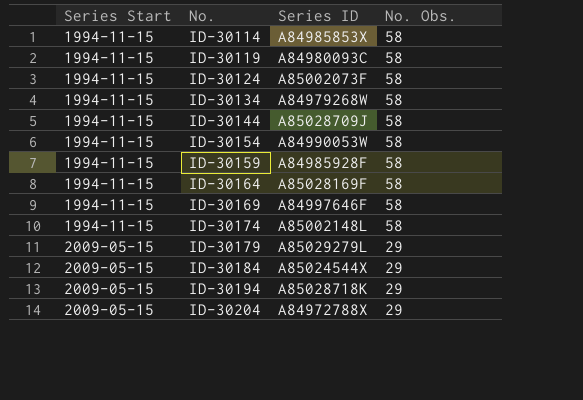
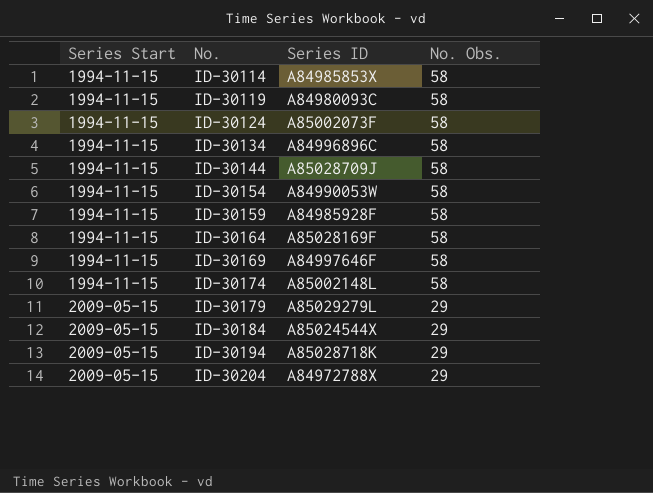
ID-30134 | Series ID: A84979268W -> A84996896C

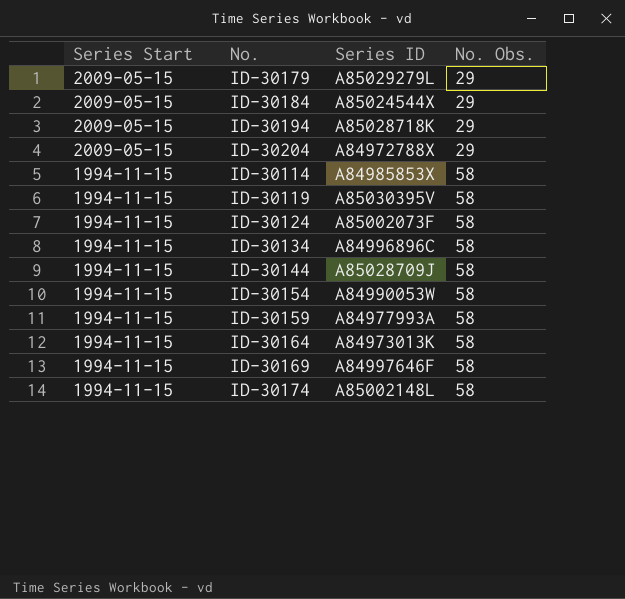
row order: Series Start ascending -> Series Start descending
ID-30119 | Series ID: A84980093C -> A85030395V
ID-30159 | Series ID: A84985928F -> A84977993A
ID-30164 | Series ID: A85028169F -> A84973013K

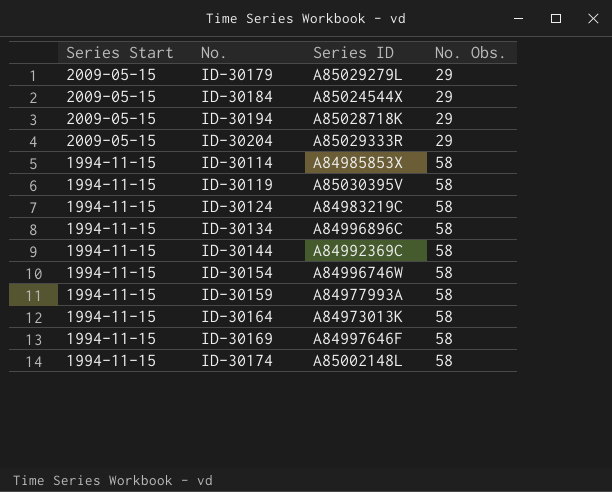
ID-30204 | Series ID: A84972788X -> A85029333R
ID-30124 | Series ID: A85002073F -> A84983219C
ID-30144 | Series ID: A85028709J -> A84992369C
ID-30154 | Series ID: A84990053W -> A84996746W

